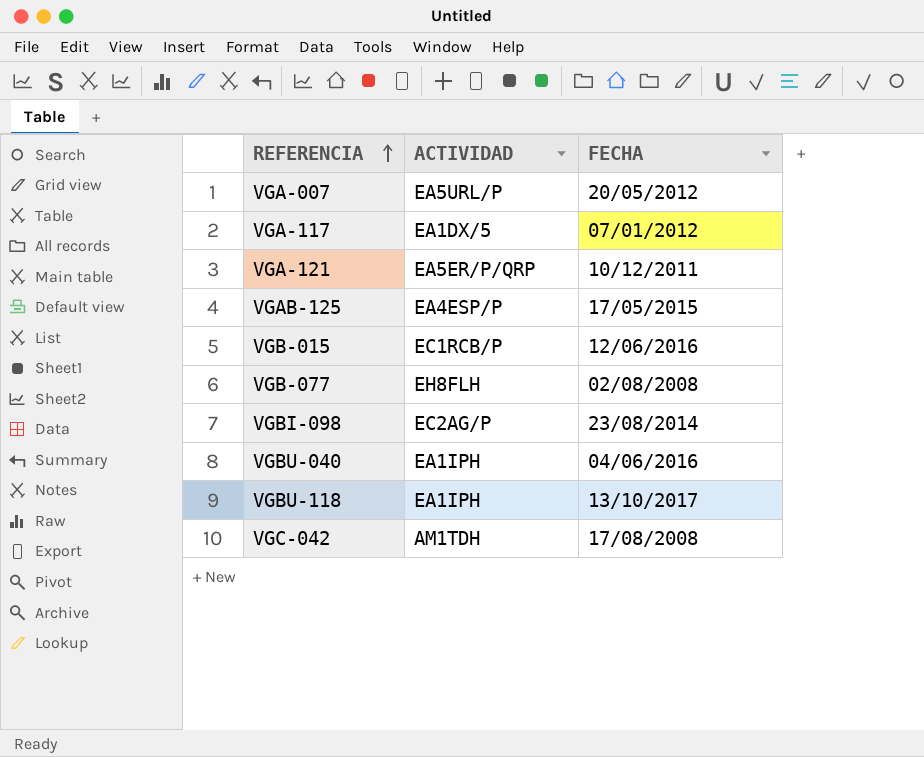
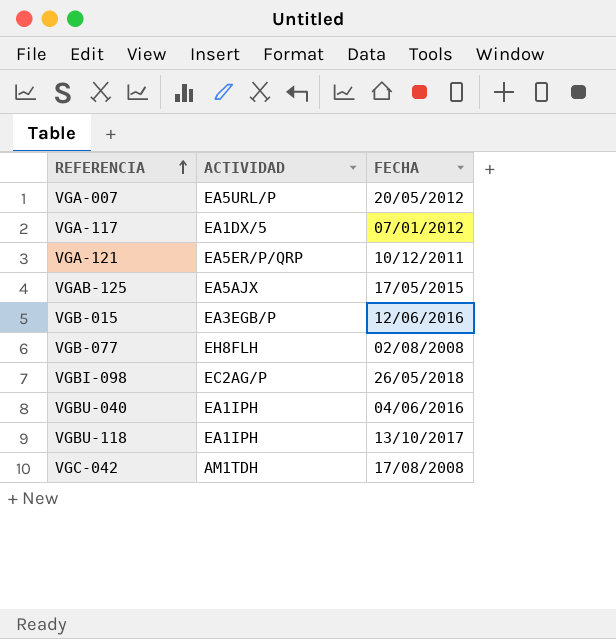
VGAB-125 | ACTIVIDAD: EA4ESP/P -> EA5AJX
VGB-015 | ACTIVIDAD: EC1RCB/P -> EA3EGB/P
VGBI-098 | FECHA: 23/08/2014 -> 26/05/2018

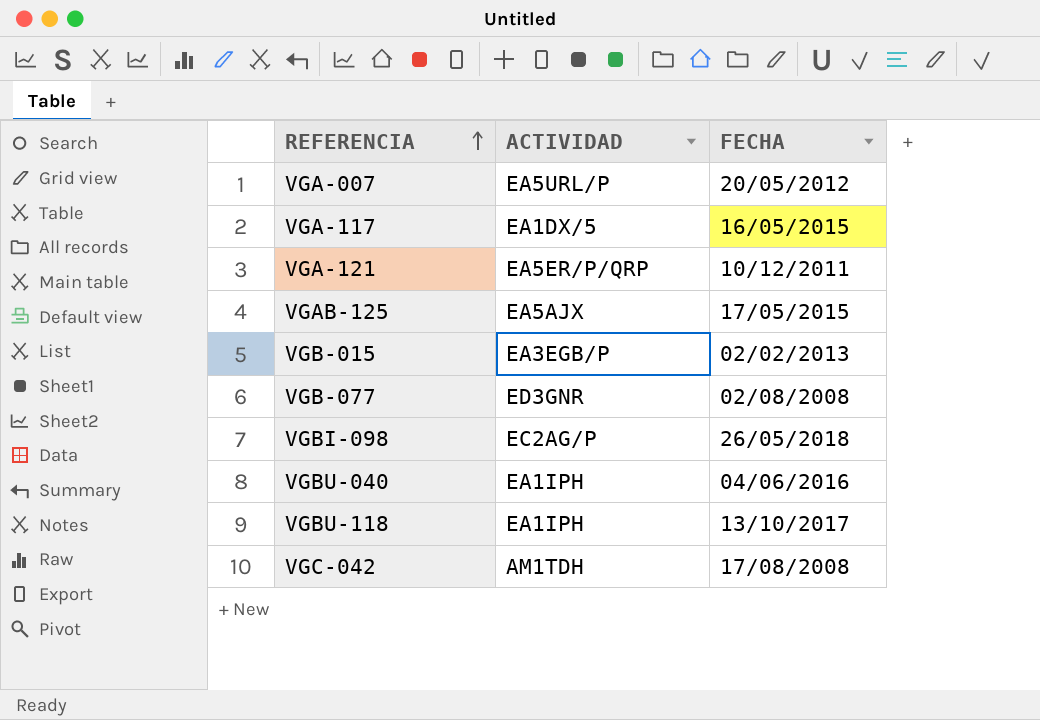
VGA-117 | FECHA: 07/01/2012 -> 16/05/2015
VGB-015 | FECHA: 12/06/2016 -> 02/02/2013
VGB-077 | ACTIVIDAD: EH8FLH -> ED3GNR

